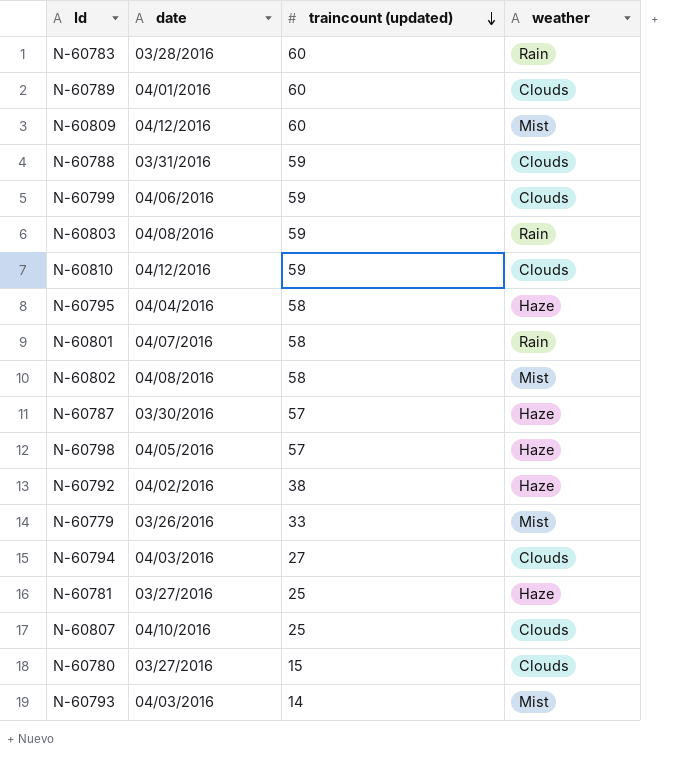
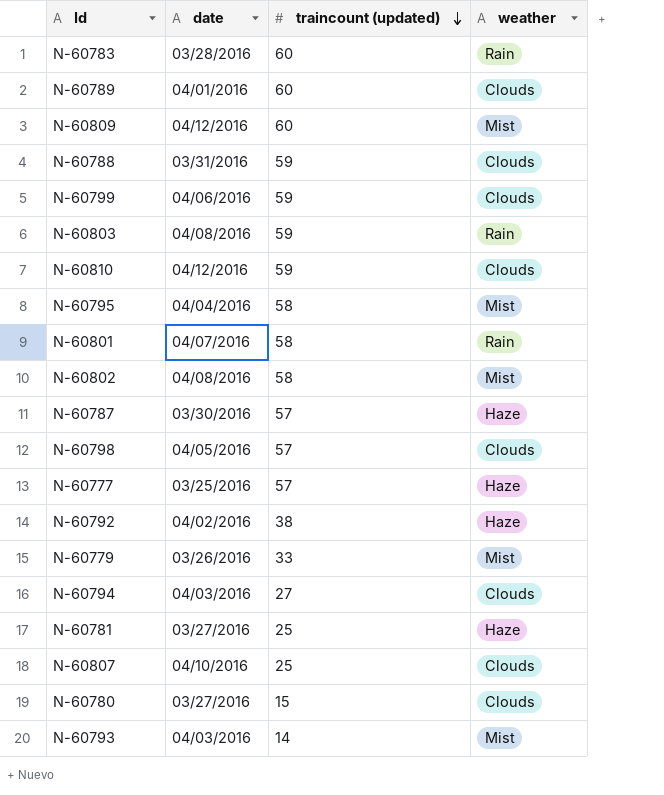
N-60795 | weather: Haze -> Mist
N-60798 | weather: Haze -> Clouds
row N-60777: none -> 03/25/2016 | 57 | Haze

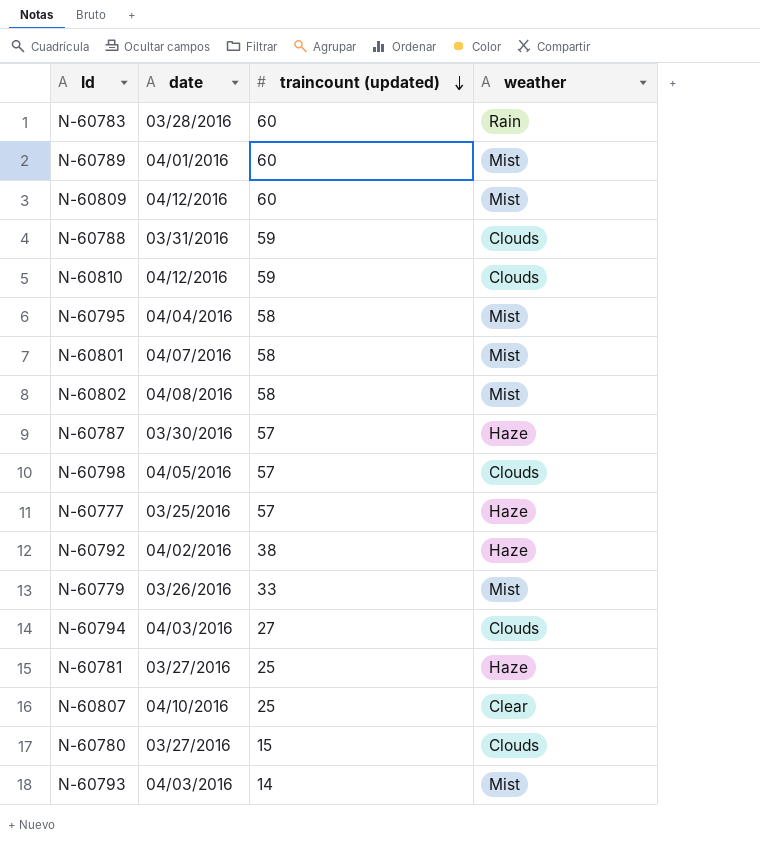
row N-60799: 04/06/2016 | 59 | Clouds -> none
row N-60803: 04/08/2016 | 59 | Rain -> none
N-60789 | weather: Clouds -> Mist
N-60801 | weather: Rain -> Mist
N-60807 | weather: Clouds -> Clear

